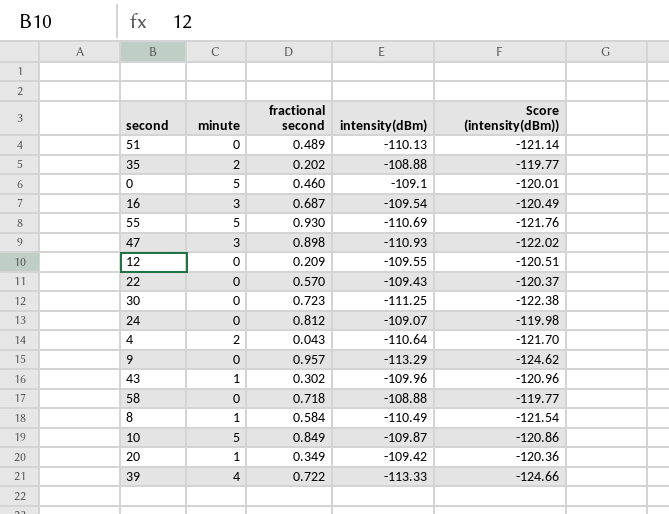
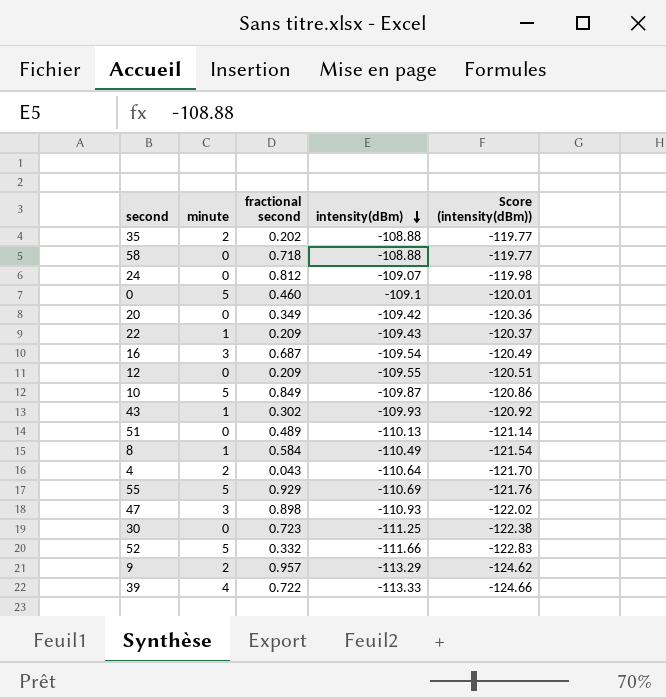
row order: none -> intensity(dBm) descending
20 | minute: 1 -> 0
22 | minute: 0 -> 1
22 | fractional second: 0.570 -> 0.209
43 | intensity(dBm): -109.96 -> -109.93
43 | Score (intensity(dBm)): -120.96 -> -120.92
55 | fractional second: 0.930 -> 0.929
row 52: none -> 5 | 0.332 | -111.66 | -122.83
9 | minute: 0 -> 2

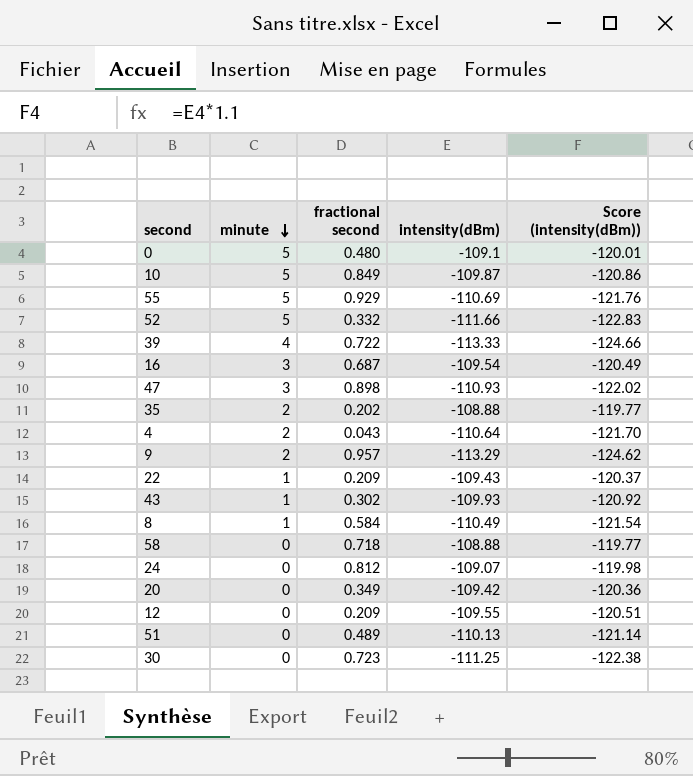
row order: intensity(dBm) descending -> minute descending
0 | fractional second: 0.460 -> 0.480

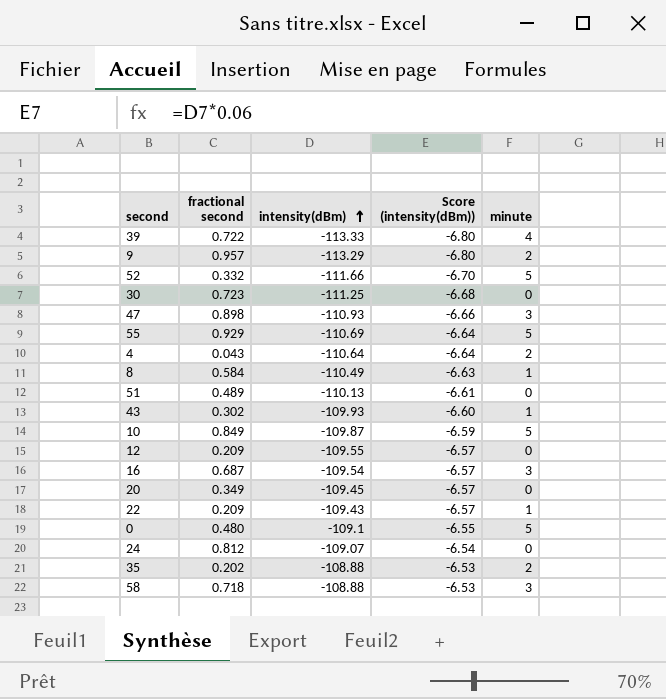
row order: minute descending -> intensity(dBm) ascending
column Score (intensity(dBm)) | formula: [intensity(dBm)] * 1.1 -> [intensity(dBm)] * 0.06
column minute | position: 2 -> 5
20 | intensity(dBm): -109.42 -> -109.45
58 | minute: 0 -> 3

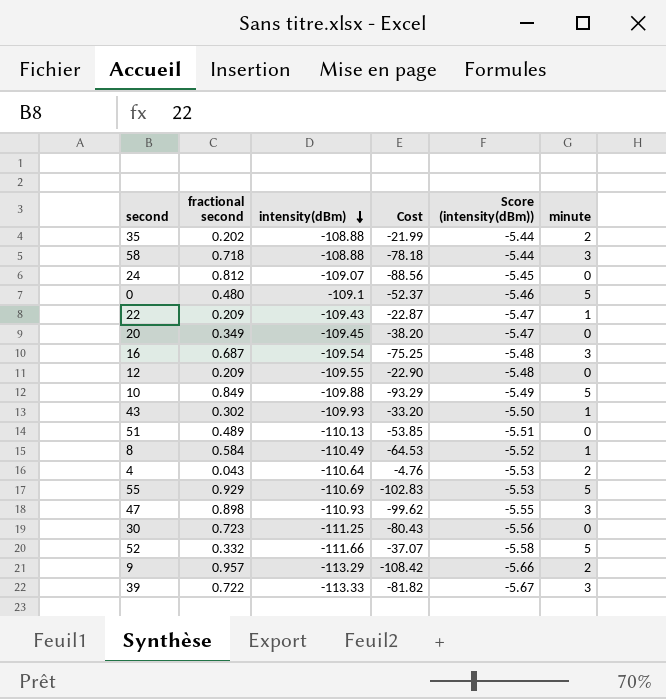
row order: intensity(dBm) ascending -> intensity(dBm) descending
column Cost | formula: none -> [fractional second] * [intensity(dBm)]
column Score (intensity(dBm)) | formula: [intensity(dBm)] * 0.06 -> [intensity(dBm)] * 0.05
10 | intensity(dBm): -109.87 -> -109.88
39 | minute: 4 -> 3

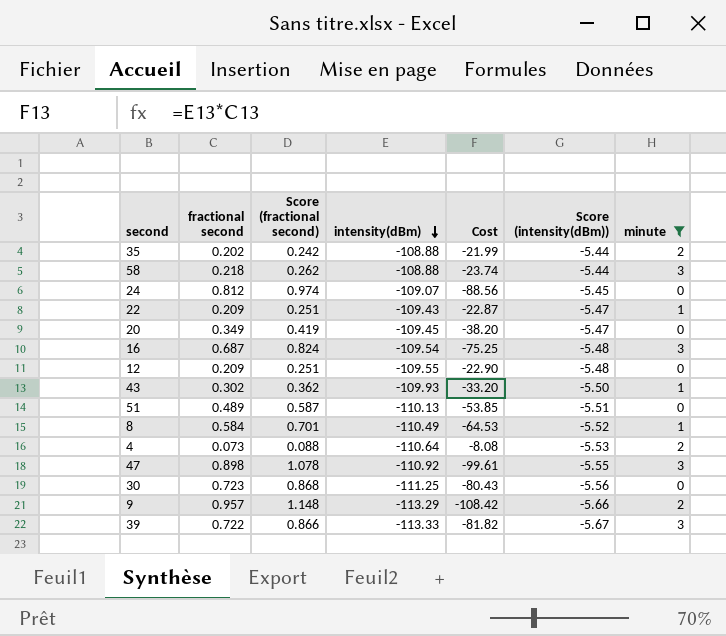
filter: none -> minute != 5
column Score (fractional second) | formula: none -> [fractional second] * 1.2
58 | fractional second: 0.718 -> 0.218
58 | Cost: -78.18 -> -23.74
4 | fractional second: 0.043 -> 0.073
4 | Cost: -4.76 -> -8.08
47 | intensity(dBm): -110.93 -> -110.92
47 | Cost: -99.62 -> -99.61

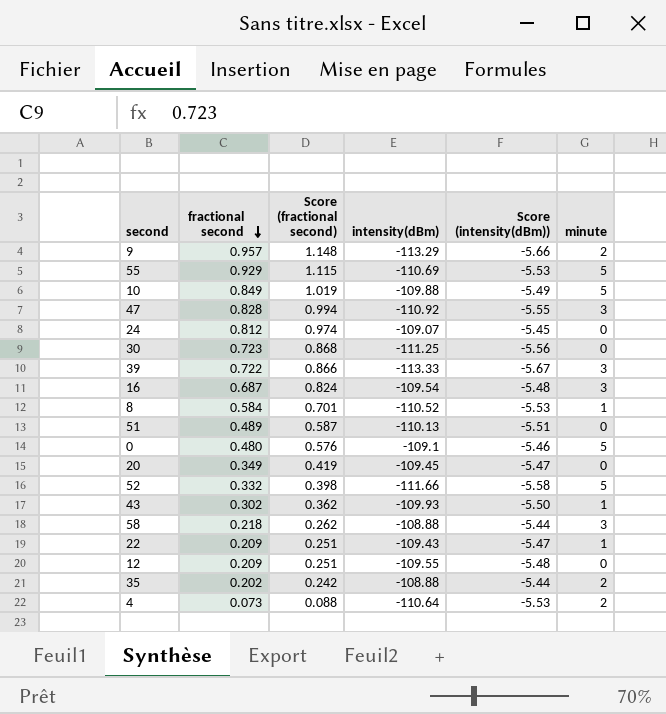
filter: minute != 5 -> none
row order: intensity(dBm) descending -> fractional second descending
column Cost | formula: [fractional second] * [intensity(dBm)] -> none
47 | fractional second: 0.898 -> 0.828
47 | Score (fractional second): 1.078 -> 0.994
8 | intensity(dBm): -110.49 -> -110.52
8 | Score (intensity(dBm)): -5.52 -> -5.53

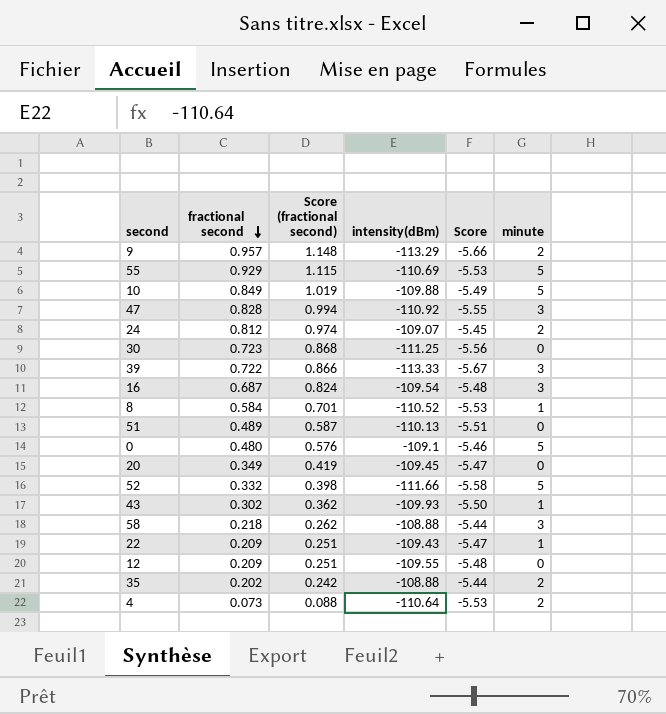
column name: Score (intensity(dBm)) -> Score
24 | minute: 0 -> 2

